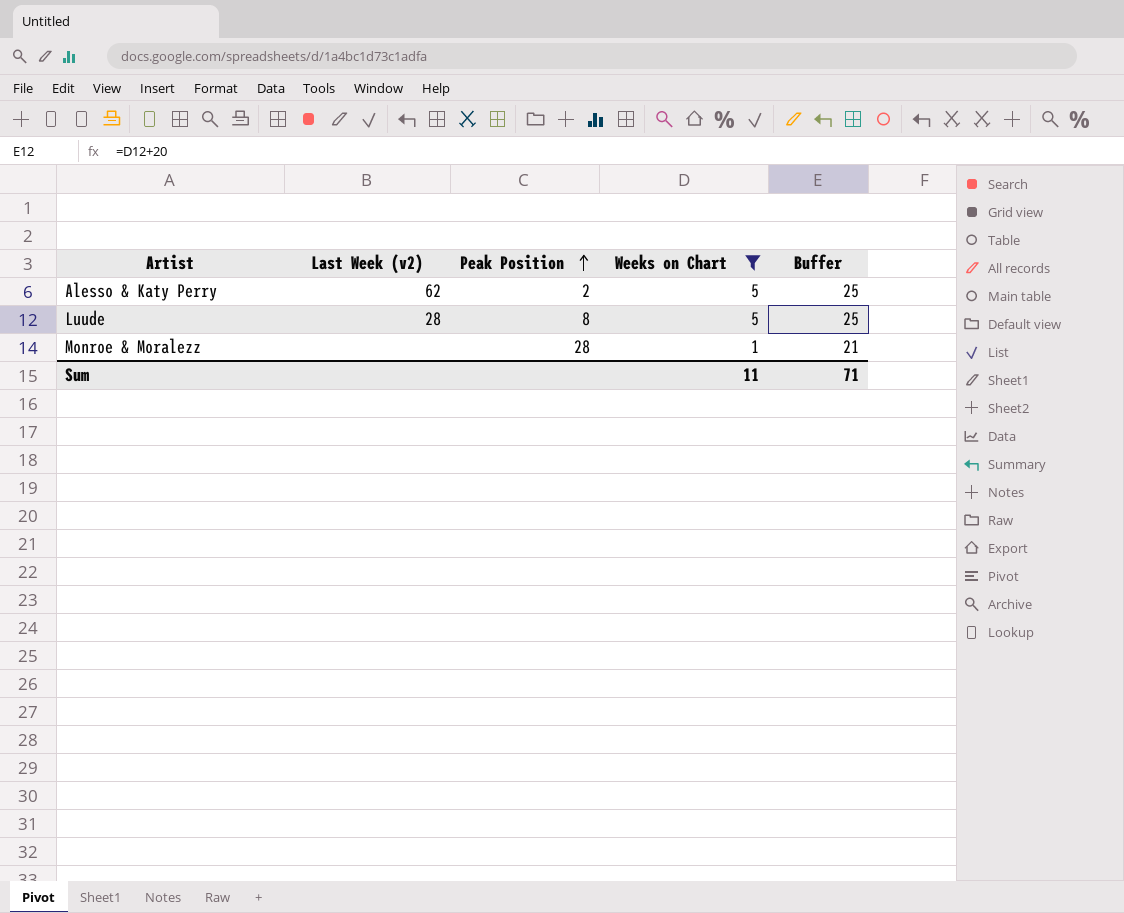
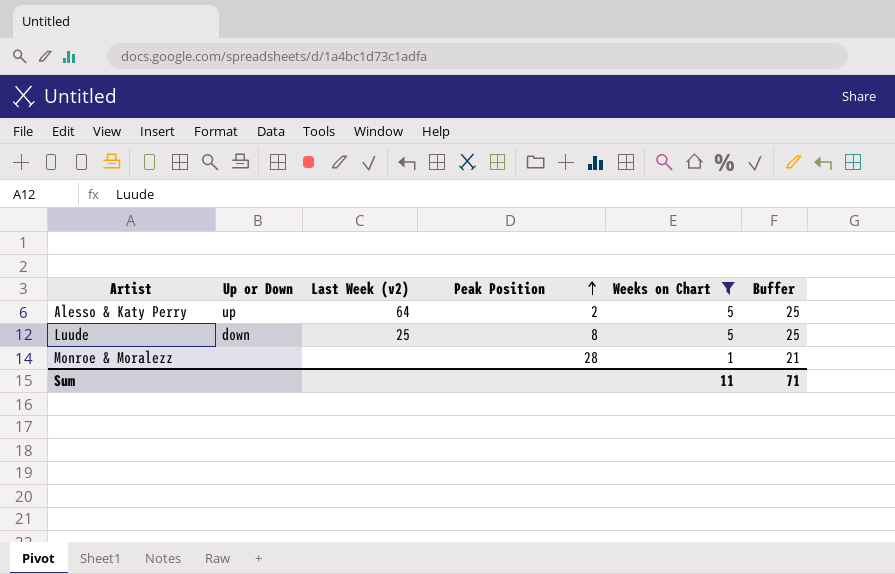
column Up or Down | position: none -> 2
Alesso & Katy Perry | Last Week (v2): 62 -> 64
Luude | Last Week (v2): 28 -> 25

